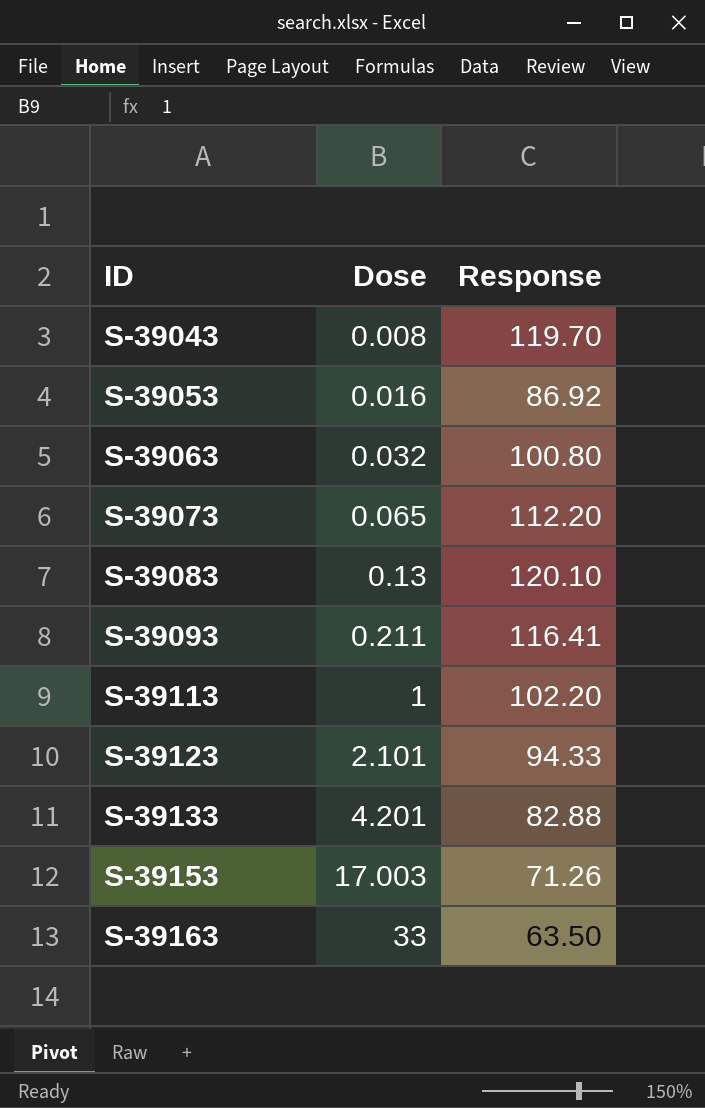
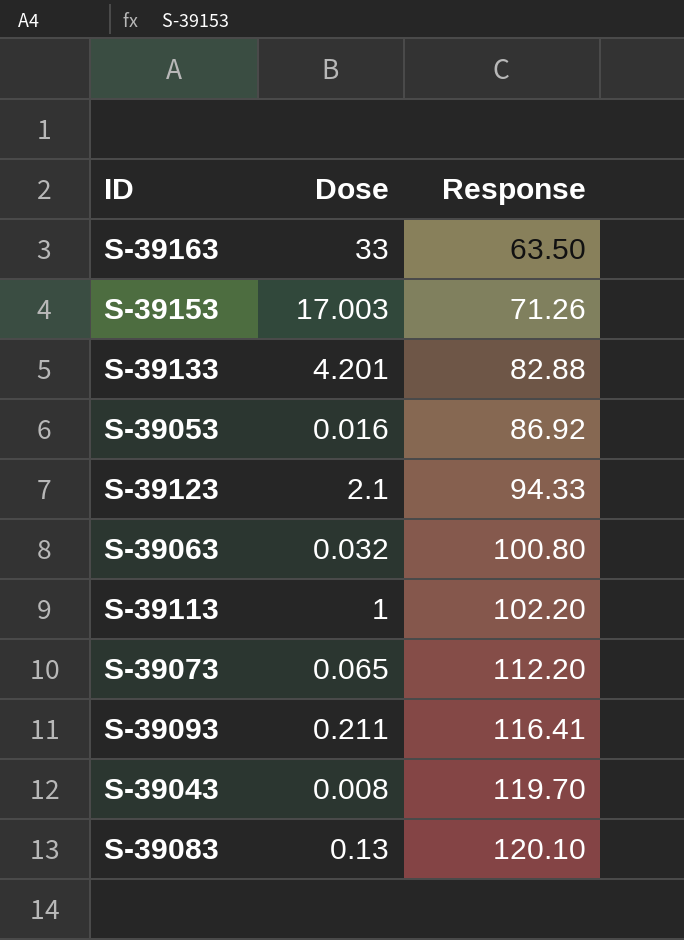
row order: ID ascending -> Response ascending
S-39123 | Dose: 2.101 -> 2.1

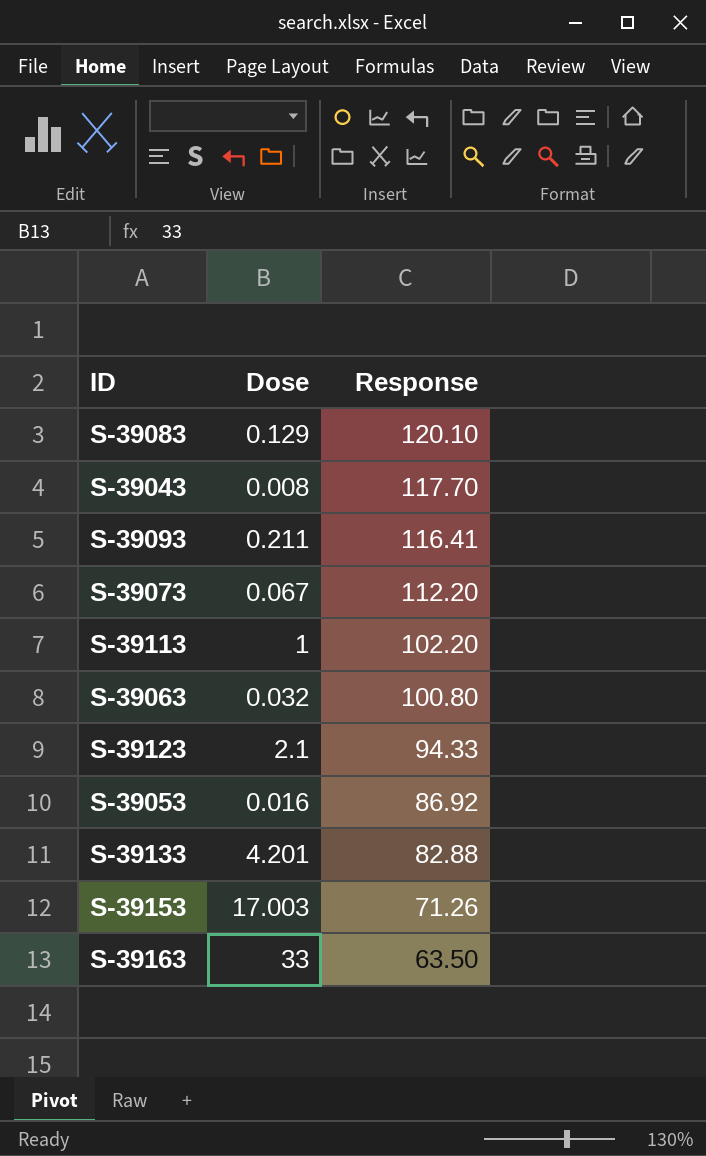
row order: Response ascending -> Response descending
S-39083 | Dose: 0.13 -> 0.129
S-39043 | Response: 119.70 -> 117.70
S-39073 | Dose: 0.065 -> 0.067

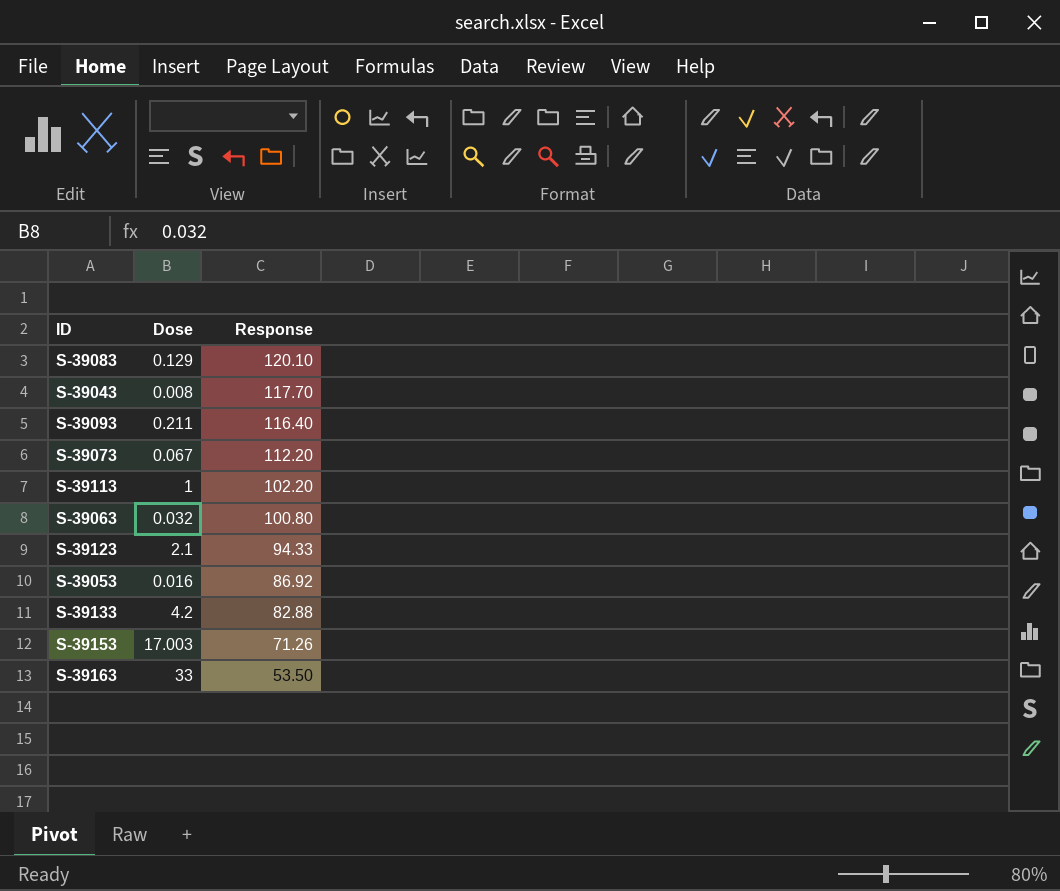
S-39093 | Response: 116.41 -> 116.40
S-39133 | Dose: 4.201 -> 4.2
S-39163 | Response: 63.50 -> 53.50

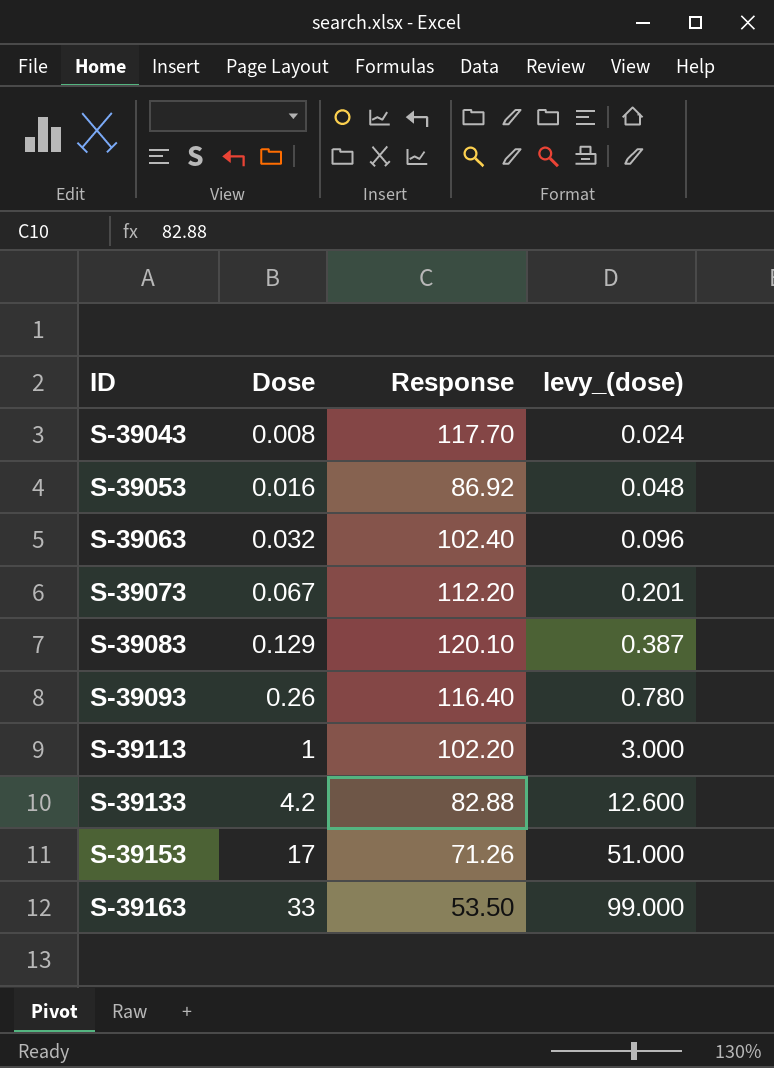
row order: Response descending -> ID ascending
column levy_(dose) | formula: none -> [Dose] * 3
row S-39123: 2.1 | 94.33 -> none
S-39063 | Response: 100.80 -> 102.40
S-39093 | Dose: 0.211 -> 0.26
S-39153 | Dose: 17.003 -> 17

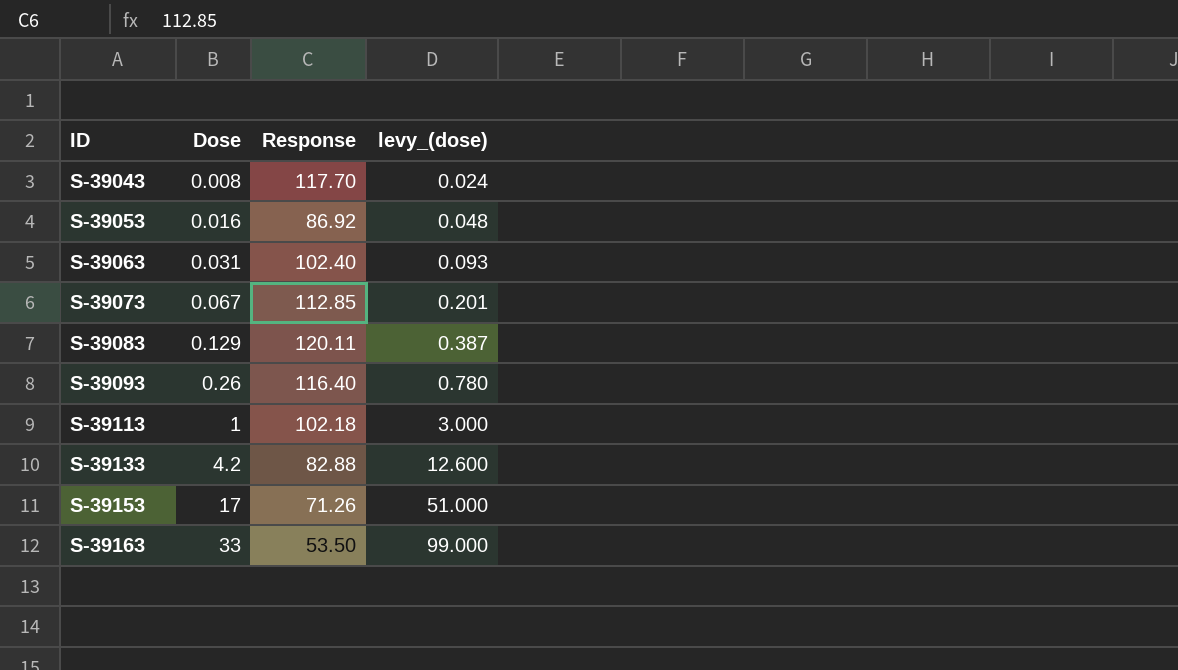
S-39063 | Dose: 0.032 -> 0.031
S-39063 | levy_(dose): 0.096 -> 0.093
S-39073 | Response: 112.20 -> 112.85
S-39083 | Response: 120.10 -> 120.11
S-39113 | Response: 102.20 -> 102.18

